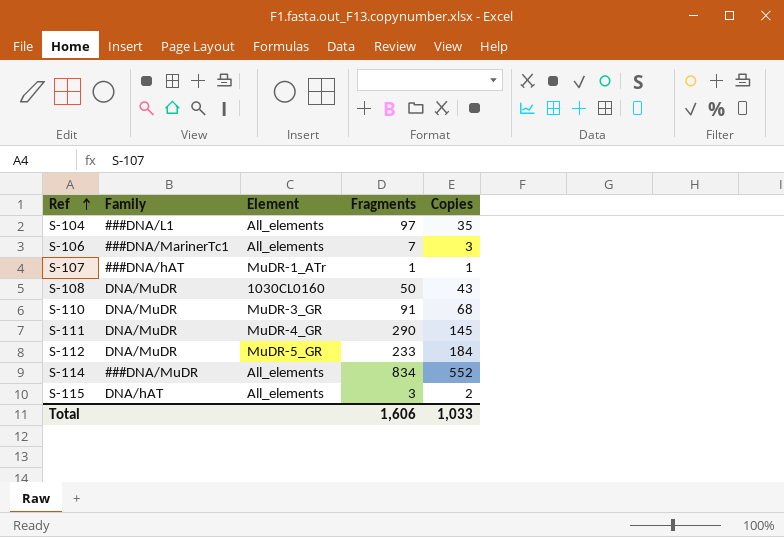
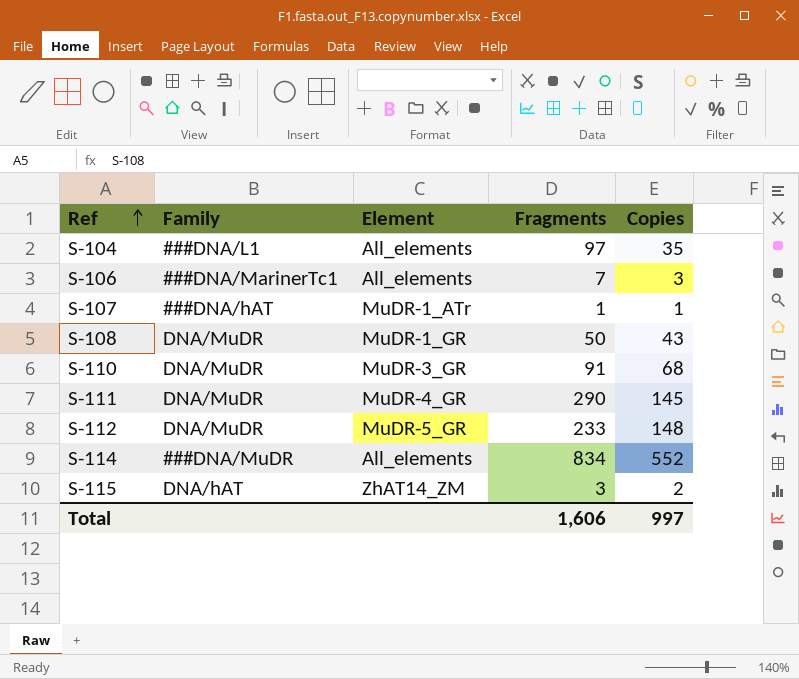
S-108 | Element: 1030CL0160 -> MuDR-1_GR
S-112 | Copies: 184 -> 148
S-115 | Element: All_elements -> ZhAT14_ZM
Total | Copies: 1,033 -> 997

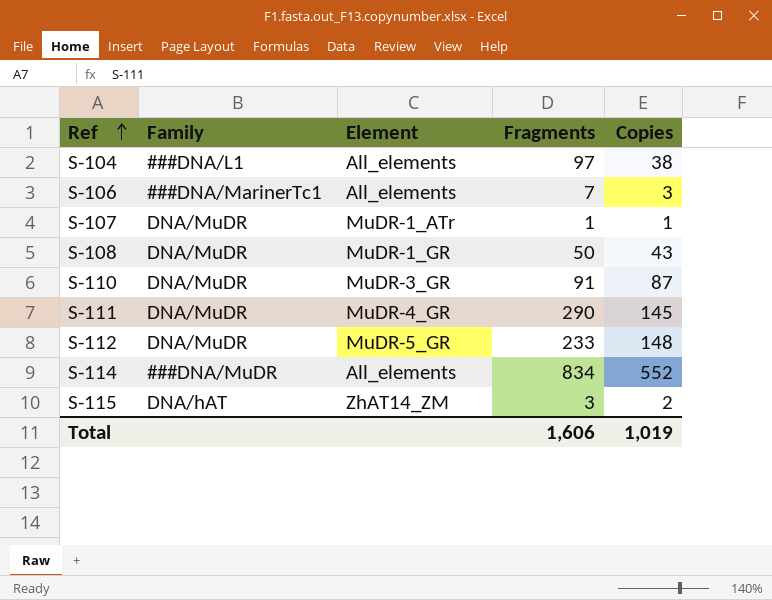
S-104 | Copies: 35 -> 38
S-107 | Family: ###DNA/hAT -> DNA/MuDR
S-110 | Copies: 68 -> 87
Total | Copies: 997 -> 1,019

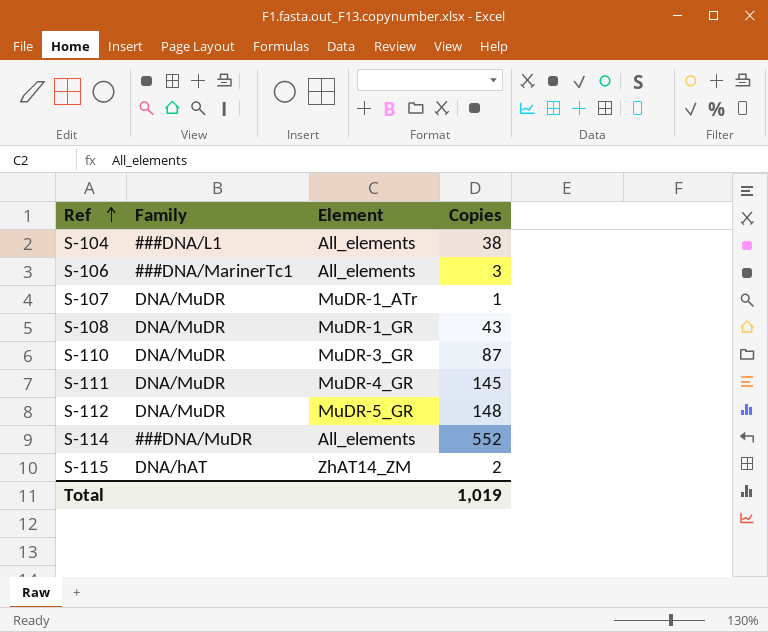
column Fragments | position: 4 -> none

